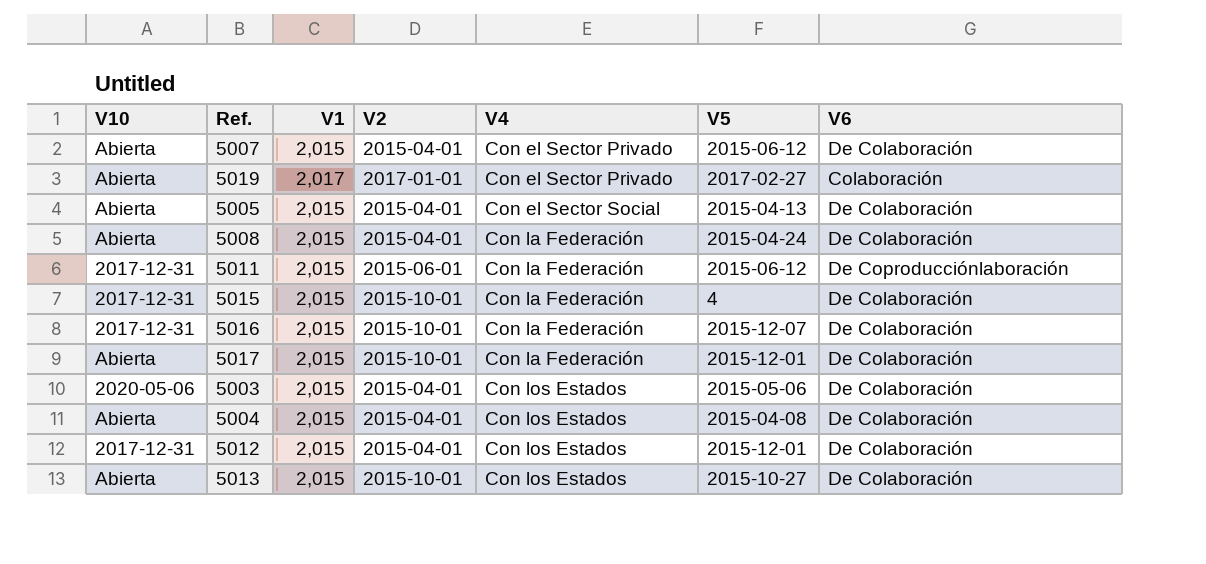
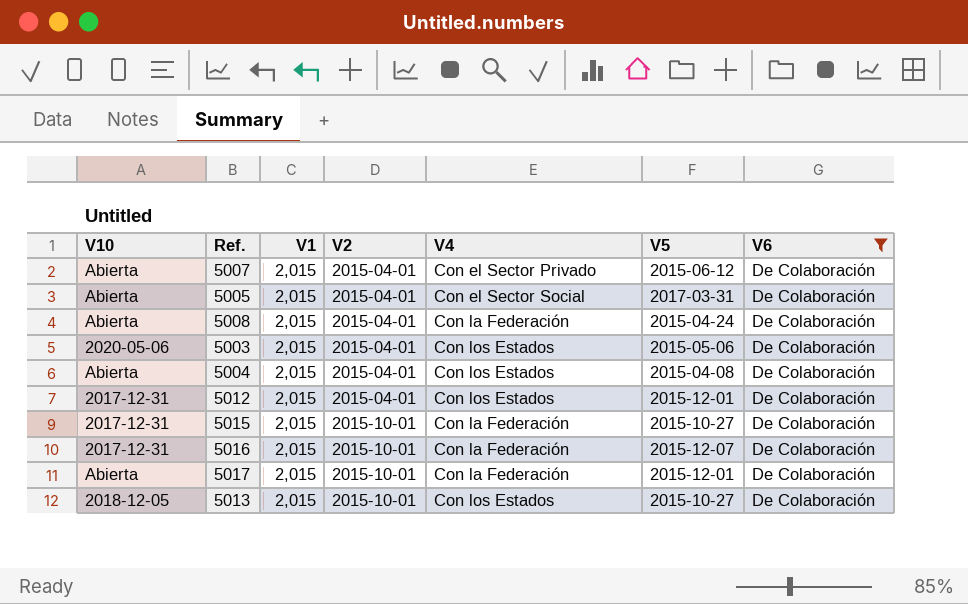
filter: none -> V6 = De Colaboración
row order: V4 ascending -> V2 ascending
5005 | V5: 2015-04-13 -> 2017-03-31
5015 | V5: 4 -> 2015-10-27
5013 | V10: Abierta -> 2018-12-05

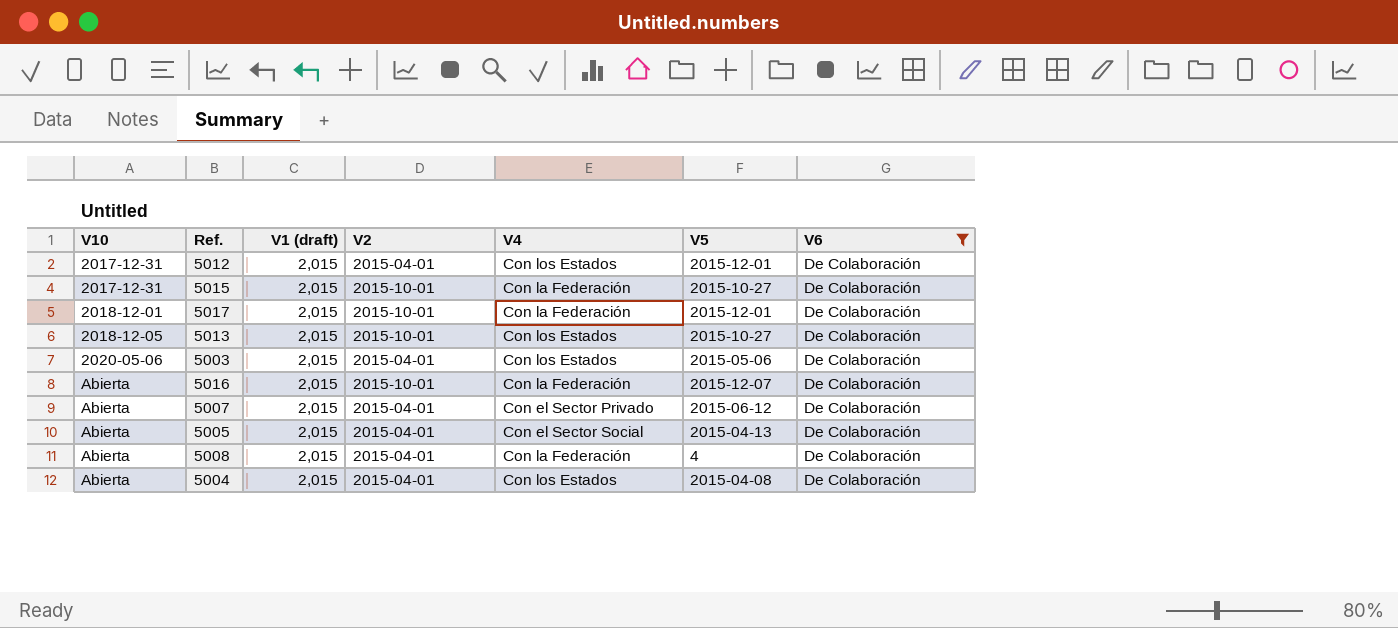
row order: V2 ascending -> V10 ascending
column name: V1 -> V1 (draft)
5017 | V10: Abierta -> 2018-12-01
5016 | V10: 2017-12-31 -> Abierta
5005 | V5: 2017-03-31 -> 2015-04-13
5008 | V5: 2015-04-24 -> 4

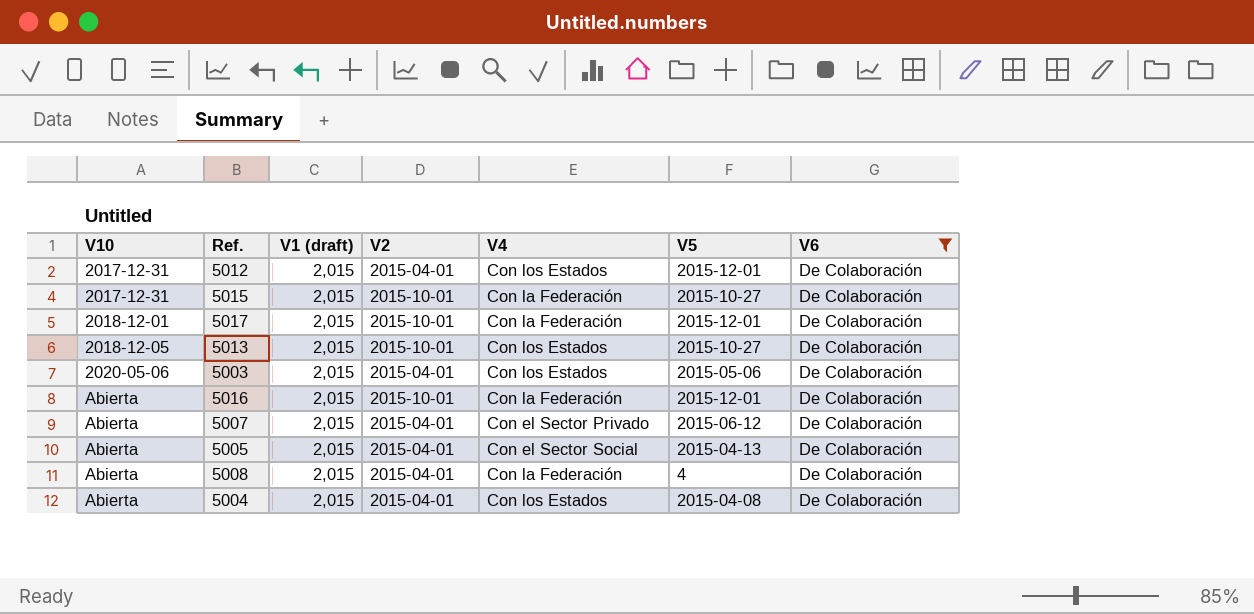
5016 | V5: 2015-12-07 -> 2015-12-01

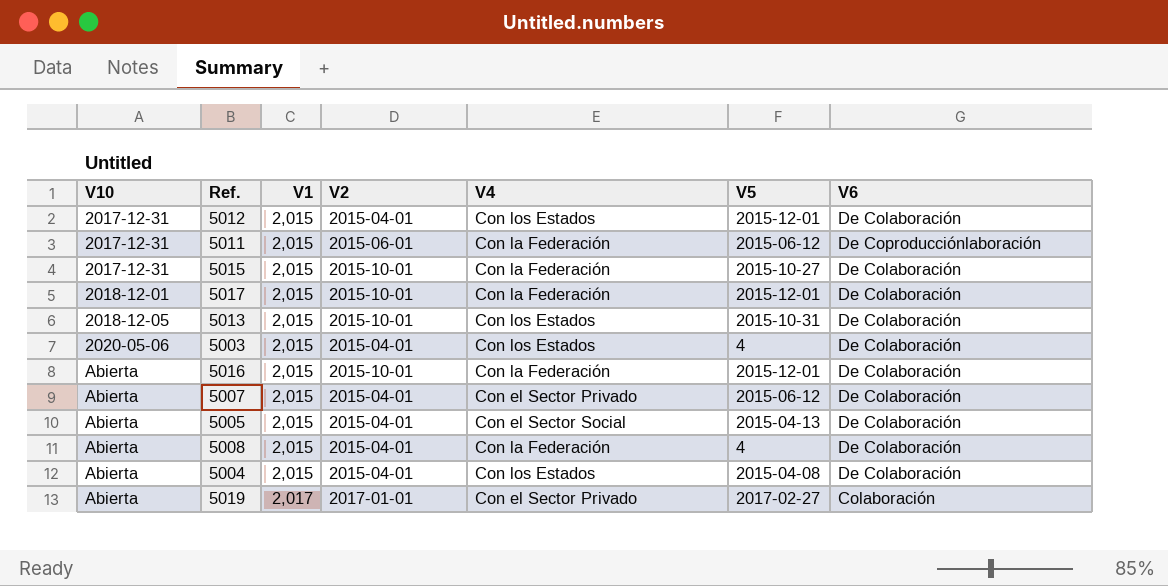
filter: V6 = De Colaboración -> none
column name: V1 (draft) -> V1
5013 | V5: 2015-10-27 -> 2015-10-31
5003 | V5: 2015-05-06 -> 4

